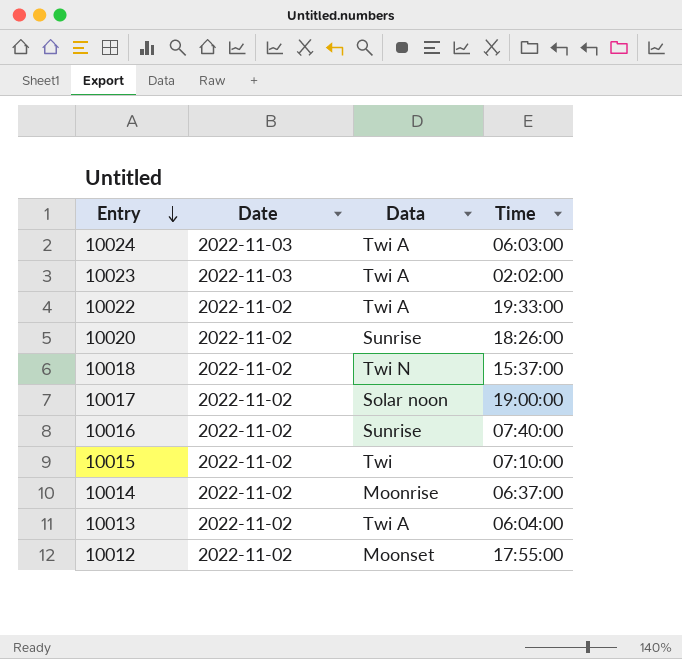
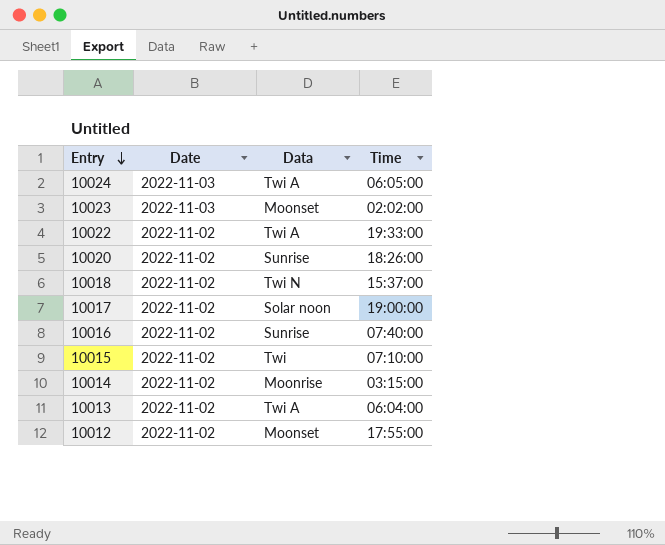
10024 | Time: 06:03:00 -> 06:05:00
10023 | Data: Twi A -> Moonset
10014 | Time: 06:37:00 -> 03:15:00

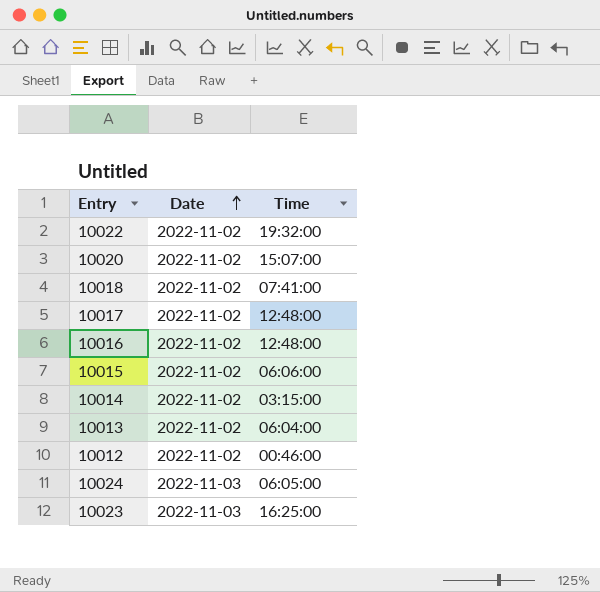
row order: Entry descending -> Date ascending
column Data | position: 3 -> none
10022 | Time: 19:33:00 -> 19:32:00
10020 | Time: 18:26:00 -> 15:07:00
10018 | Time: 15:37:00 -> 07:41:00
10017 | Time: 19:00:00 -> 12:48:00
10016 | Time: 07:40:00 -> 12:48:00
10015 | Time: 07:10:00 -> 06:06:00
10012 | Time: 17:55:00 -> 00:46:00
10023 | Time: 02:02:00 -> 16:25:00

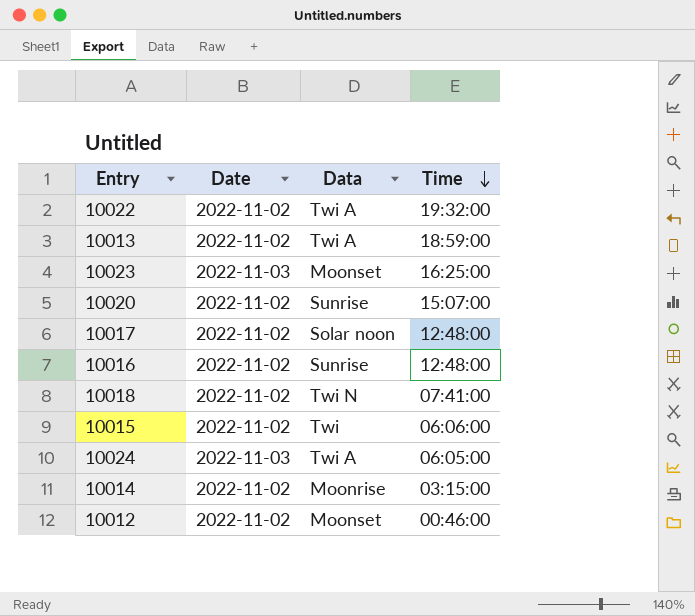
row order: Date ascending -> Time descending
column Data | position: none -> 3
10013 | Time: 06:04:00 -> 18:59:00

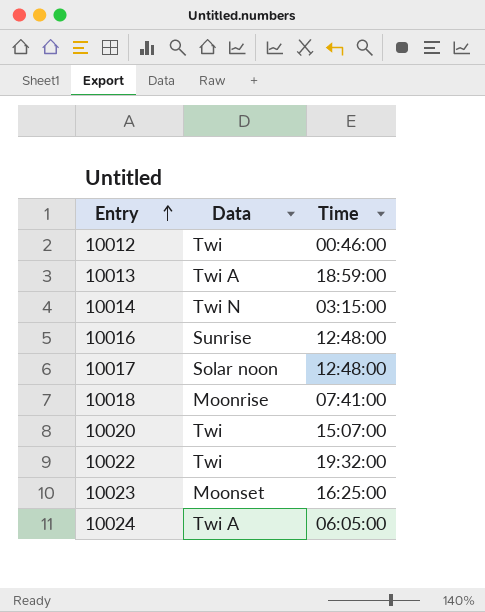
row order: Time descending -> Entry ascending
column Date | position: 2 -> none
row 10015: 2022-11-02 | Twi | 06:06:00 -> none
10012 | Data: Moonset -> Twi
10014 | Data: Moonrise -> Twi N
10018 | Data: Twi N -> Moonrise
10020 | Data: Sunrise -> Twi
10022 | Data: Twi A -> Twi

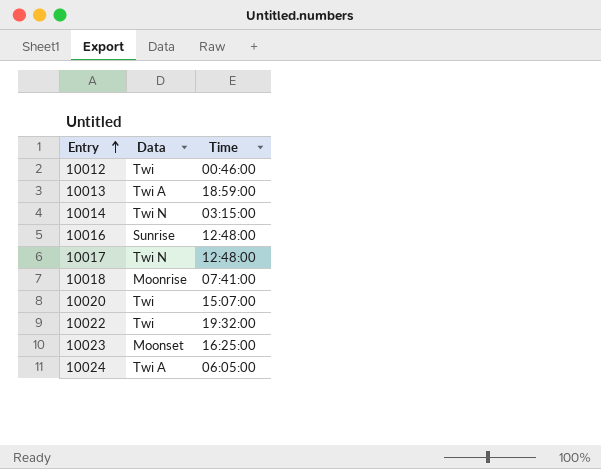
10017 | Data: Solar noon -> Twi N

